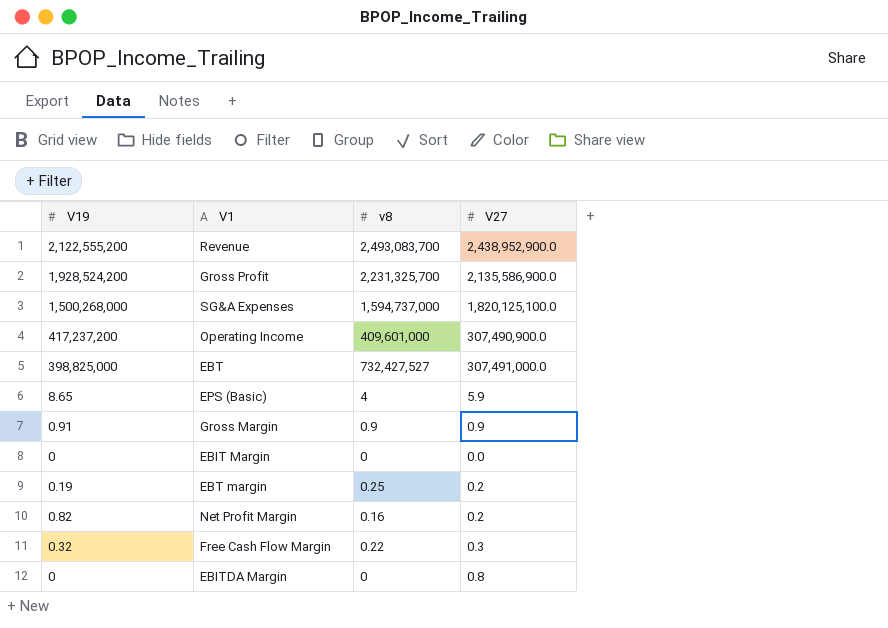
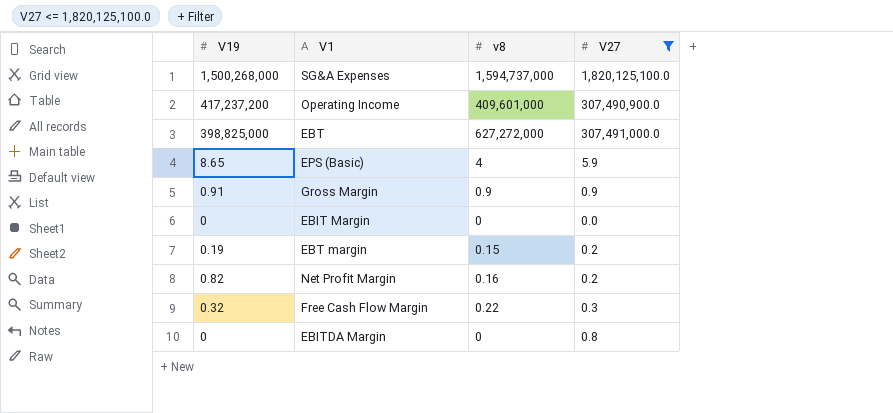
filter: none -> V27 <= 1,820,125,100.0
EBT | v8: 732,427,527 -> 627,272,000
EBT margin | v8: 0.25 -> 0.15

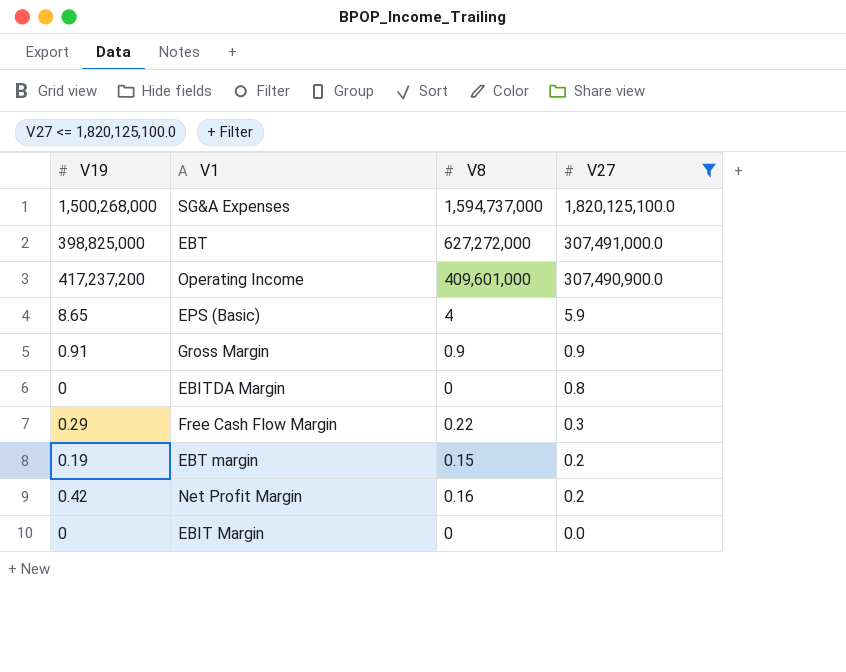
row order: none -> V27 descending
column name: v8 -> V8
Free Cash Flow Margin | V19: 0.32 -> 0.29
Net Profit Margin | V19: 0.82 -> 0.42

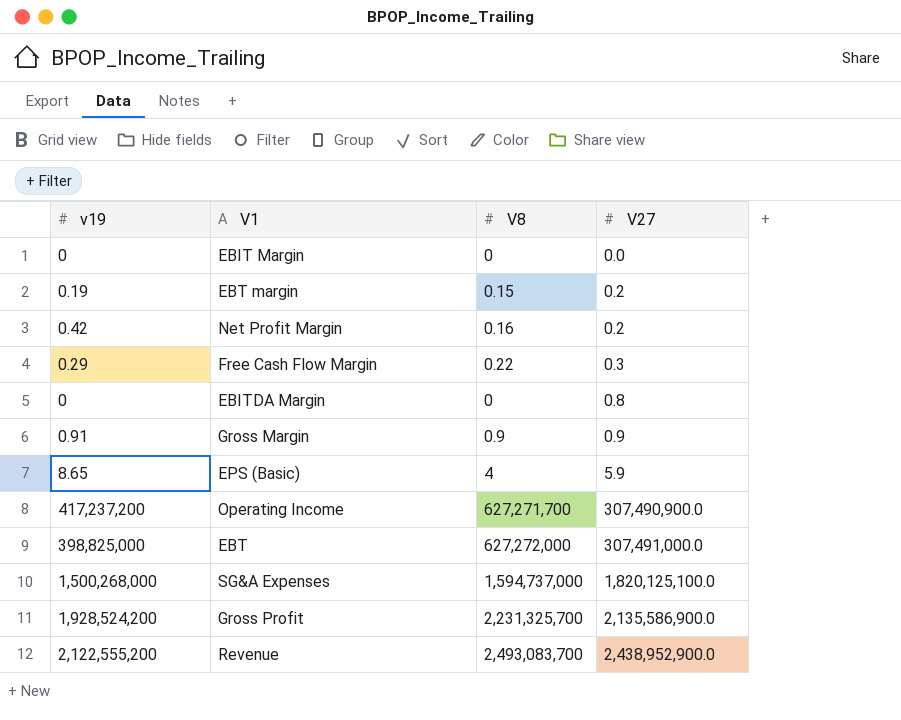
filter: V27 <= 1,820,125,100.0 -> none
row order: V27 descending -> V27 ascending
column name: V19 -> v19
Operating Income | V8: 409,601,000 -> 627,271,700

